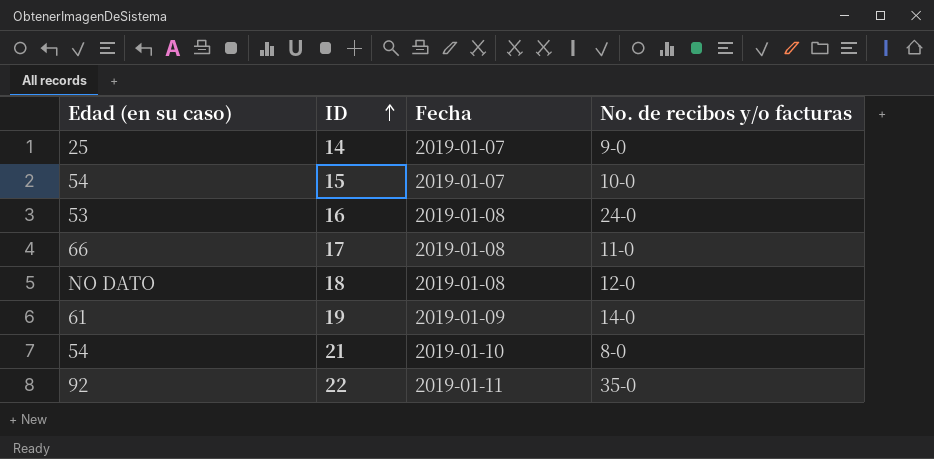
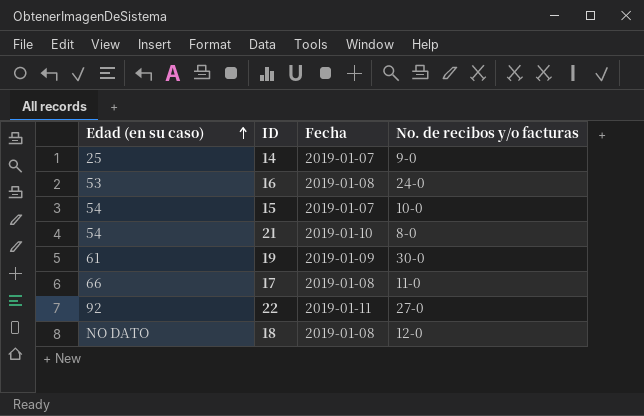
row order: ID ascending -> Edad (en su caso) ascending
19 | No. de recibos y/o facturas: 14-0 -> 30-0
22 | No. de recibos y/o facturas: 35-0 -> 27-0

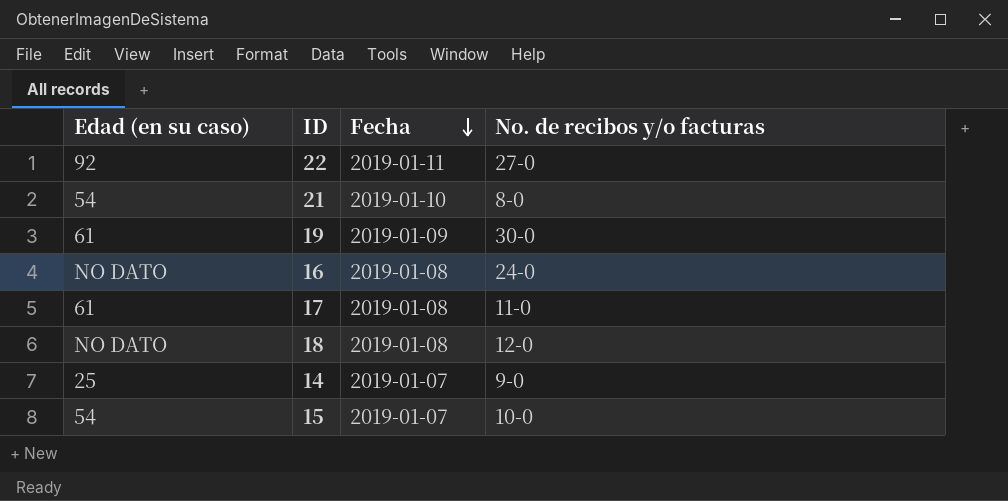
row order: Edad (en su caso) ascending -> Fecha descending
16 | Edad (en su caso): 53 -> NO DATO
17 | Edad (en su caso): 66 -> 61

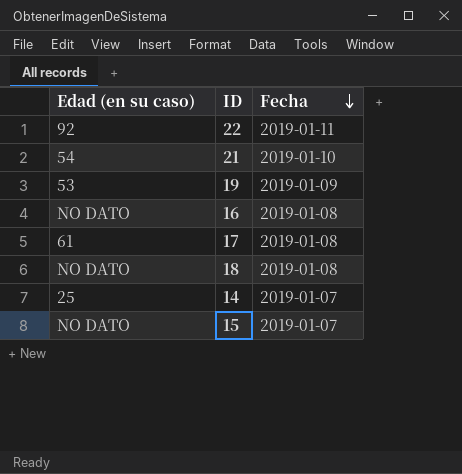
column No. de recibos y/o facturas | position: 4 -> none
19 | Edad (en su caso): 61 -> 53
15 | Edad (en su caso): 54 -> NO DATO

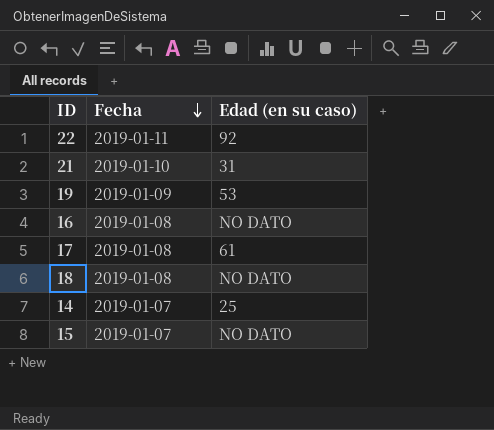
column Edad (en su caso) | position: 1 -> 3
21 | Edad (en su caso): 54 -> 31

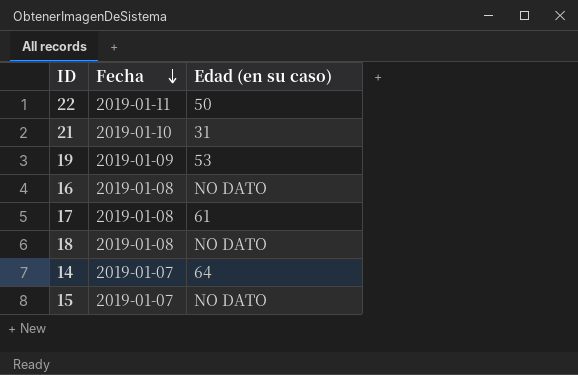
22 | Edad (en su caso): 92 -> 50
14 | Edad (en su caso): 25 -> 64

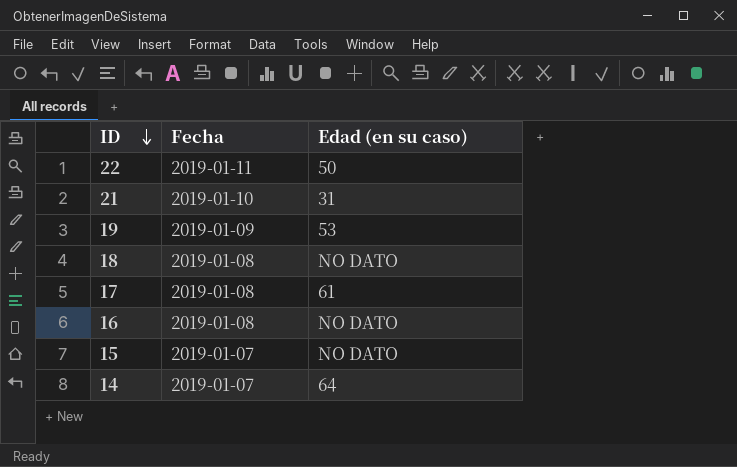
row order: Fecha descending -> ID descending

